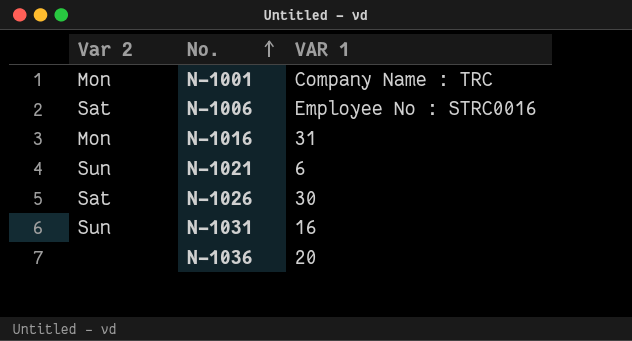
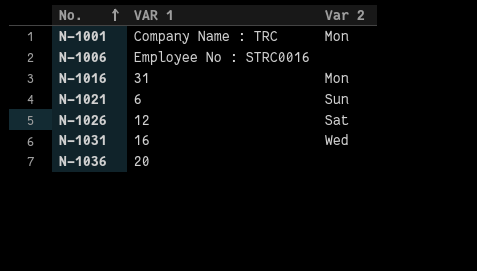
column Var 2 | position: 1 -> 3
N-1006 | Var 2: Sat -> none
N-1026 | VAR 1: 30 -> 12
N-1031 | Var 2: Sun -> Wed

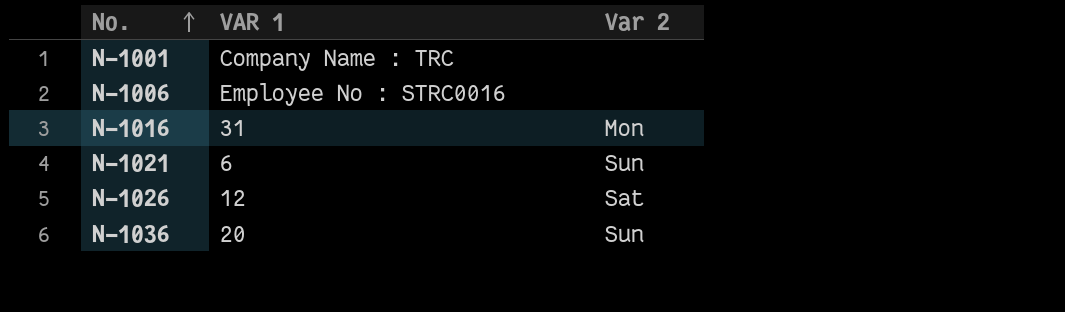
row N-1031: 16 | Wed -> none
N-1001 | Var 2: Mon -> none
N-1036 | Var 2: none -> Sun

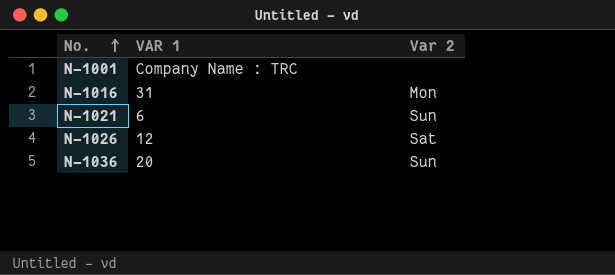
row N-1006: Employee No : STRC0016 | none -> none

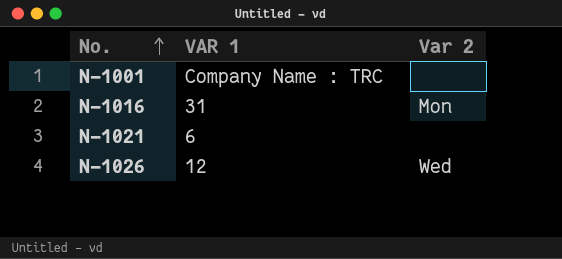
row N-1036: 20 | Sun -> none
N-1021 | Var 2: Sun -> none
N-1026 | Var 2: Sat -> Wed

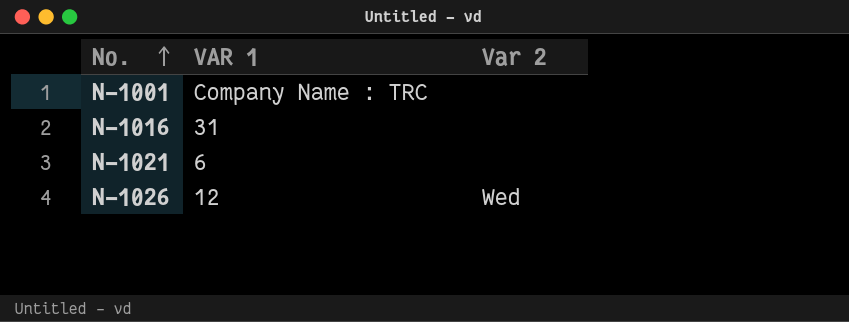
N-1016 | Var 2: Mon -> none

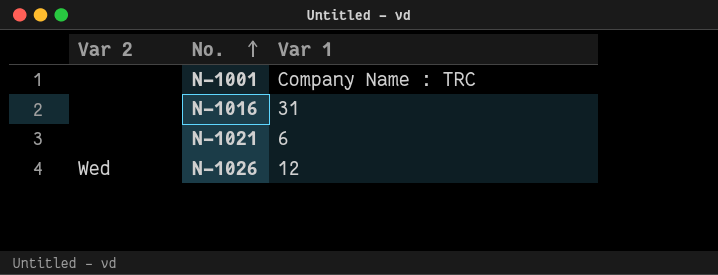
column Var 2 | position: 3 -> 1
column name: VAR 1 -> Var 1

